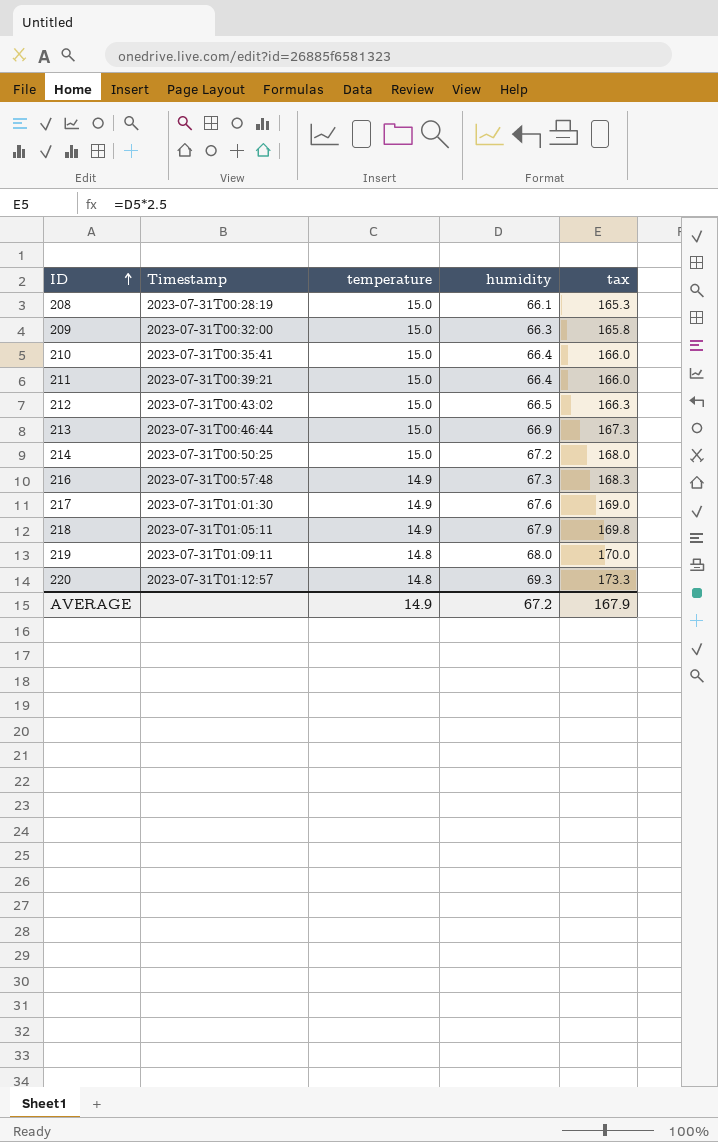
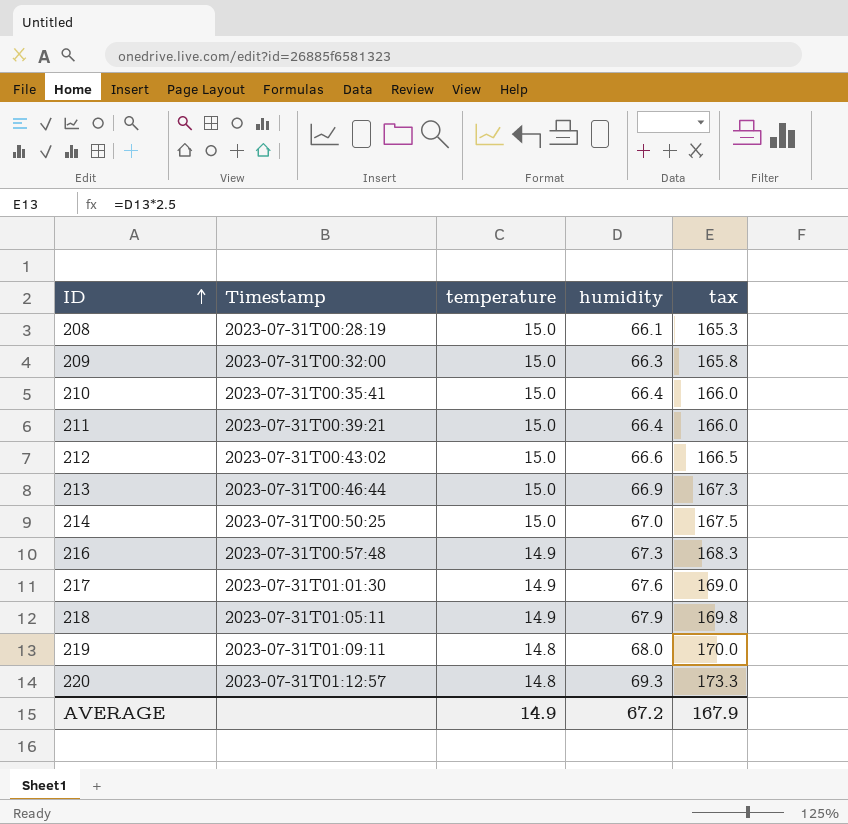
212 | humidity: 66.5 -> 66.6
212 | tax: 166.3 -> 166.5
214 | humidity: 67.2 -> 67.0
214 | tax: 168.0 -> 167.5

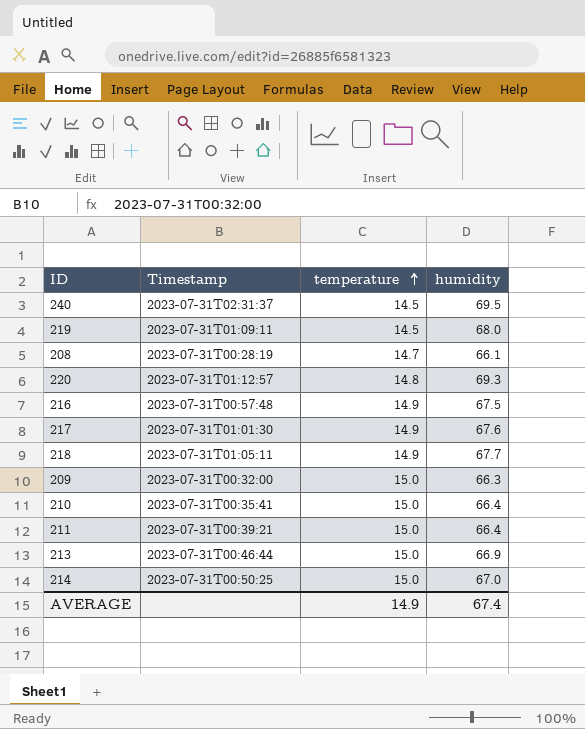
row order: ID ascending -> temperature ascending
column tax | formula: [humidity] * 2.5 -> none
row 212: 2023-07-31T00:43:02 | 15.0 | 66.6 | 166.5 -> none
row 240: none -> 2023-07-31T02:31:37 | 14.5 | 69.5
219 | temperature: 14.8 -> 14.5
208 | temperature: 15.0 -> 14.7
216 | humidity: 67.3 -> 67.5
218 | humidity: 67.9 -> 67.7
AVERAGE | humidity: 67.2 -> 67.4

